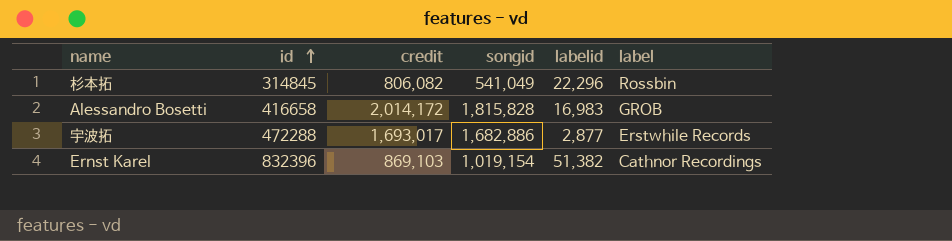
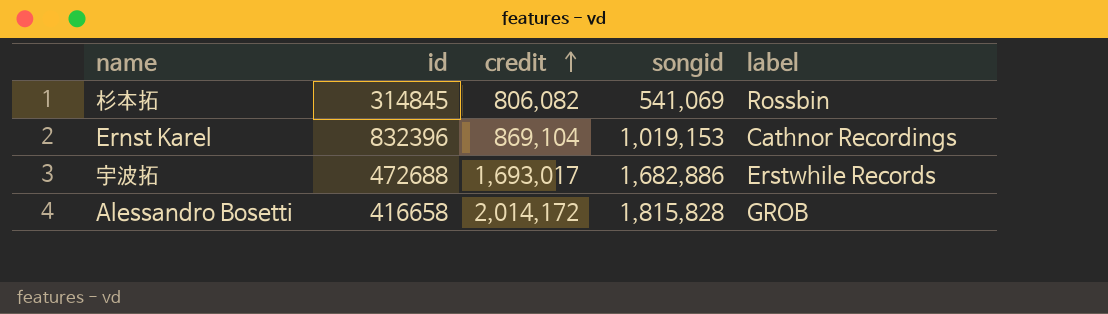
row order: id ascending -> credit ascending
column labelid | position: 5 -> none
杉本拓 | songid: 541,049 -> 541,069
Ernst Karel | credit: 869,103 -> 869,104
Ernst Karel | songid: 1,019,154 -> 1,019,153
宇波拓 | id: 472288 -> 472688

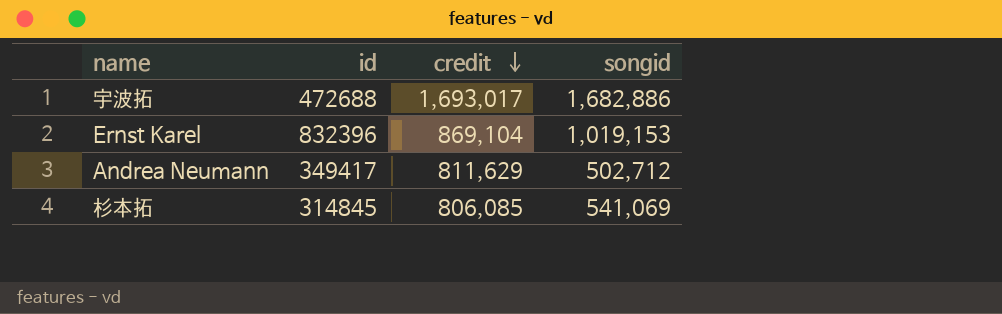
row order: credit ascending -> credit descending
column label | position: 5 -> none
row Alessandro Bosetti: 416658 | 2,014,172 | 1,815,828 | GROB -> none
row Andrea Neumann: none -> 349417 | 811,629 | 502,712
杉本拓 | credit: 806,082 -> 806,085

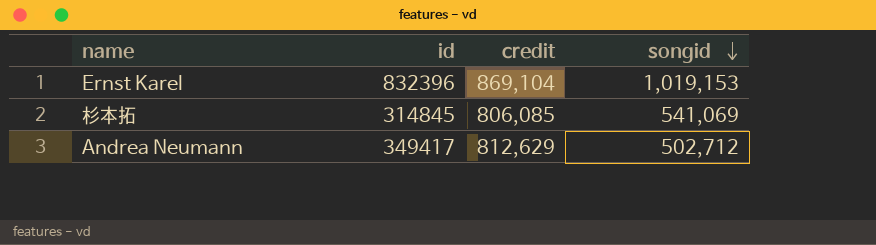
row order: credit descending -> songid descending
row 宇波拓: 472688 | 1,693,017 | 1,682,886 -> none
Andrea Neumann | credit: 811,629 -> 812,629

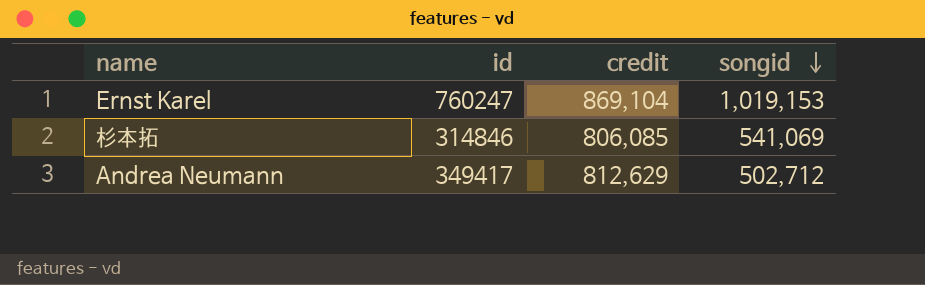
Ernst Karel | id: 832396 -> 760247
杉本拓 | id: 314845 -> 314846

